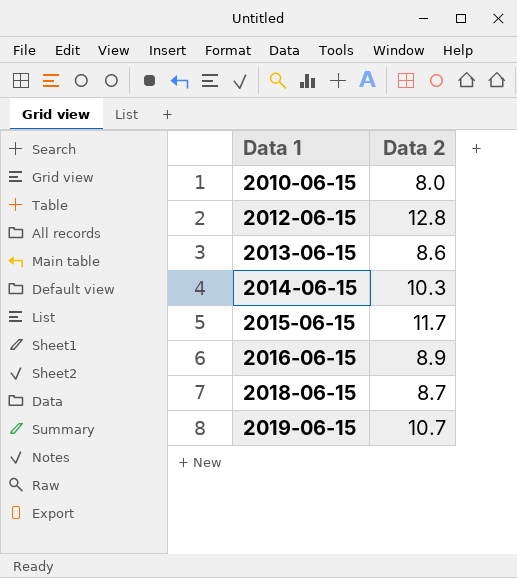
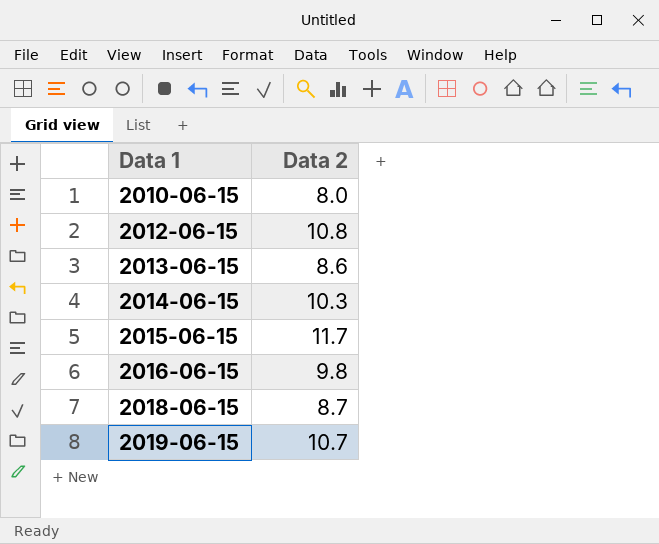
2012-06-15 | Data 2: 12.8 -> 10.8
2016-06-15 | Data 2: 8.9 -> 9.8

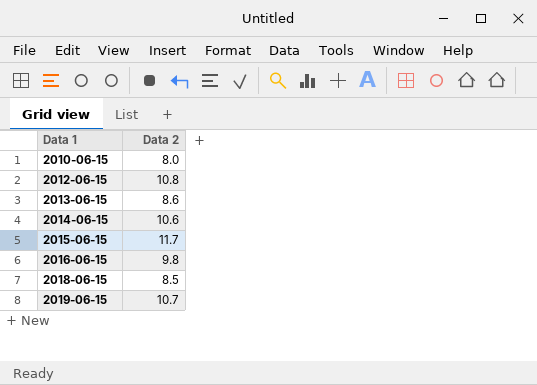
2014-06-15 | Data 2: 10.3 -> 10.6
2018-06-15 | Data 2: 8.7 -> 8.5

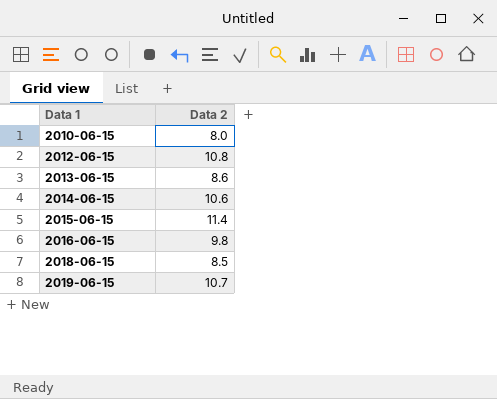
2015-06-15 | Data 2: 11.7 -> 11.4

